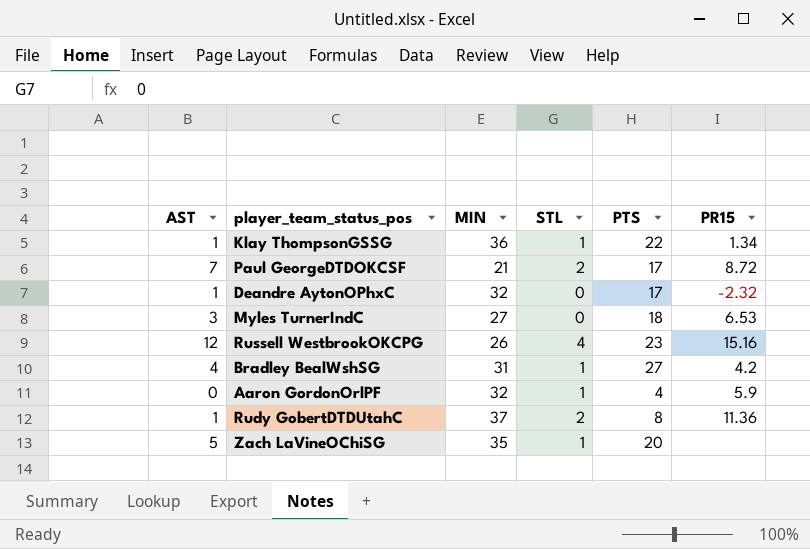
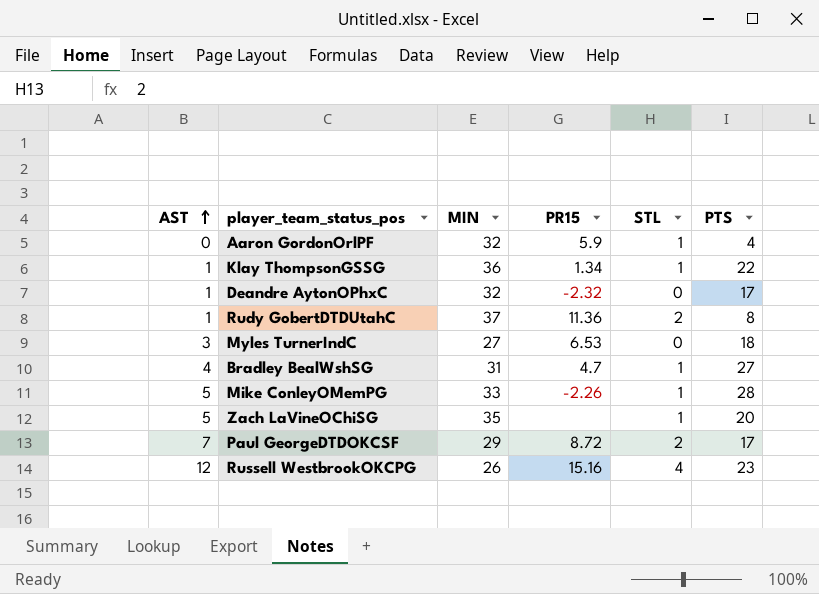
row order: none -> AST ascending
column PR15 | position: 6 -> 4
Bradley BealWshSG | PR15: 4.2 -> 4.7
row Mike ConleyOMemPG: none -> 5 | 33 | -2.26 | 1 | 28
Paul GeorgeDTDOKCSF | MIN: 21 -> 29

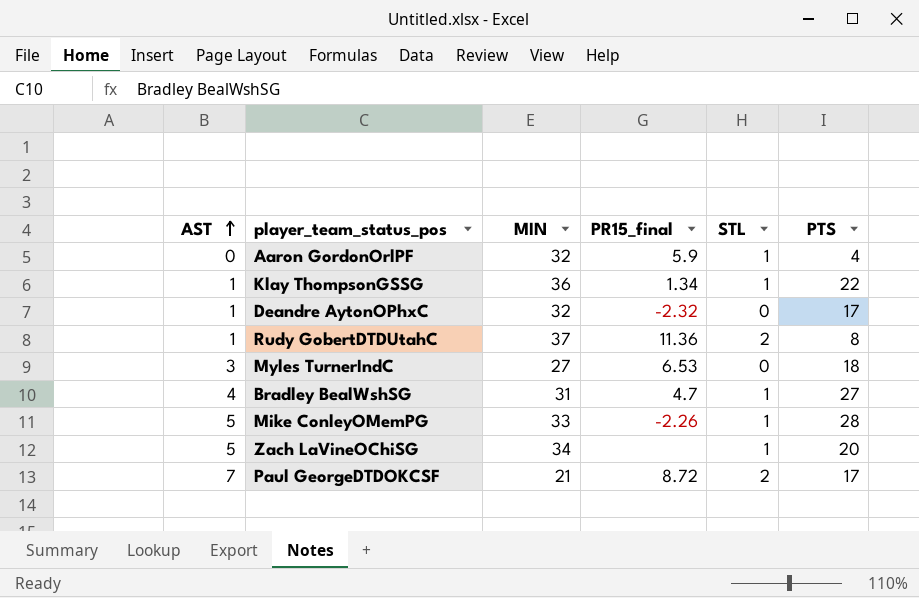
column name: PR15 -> PR15_final
row Russell WestbrookOKCPG: 12 | 26 | 15.16 | 4 | 23 -> none
Zach LaVineOChiSG | MIN: 35 -> 34
Paul GeorgeDTDOKCSF | MIN: 29 -> 21

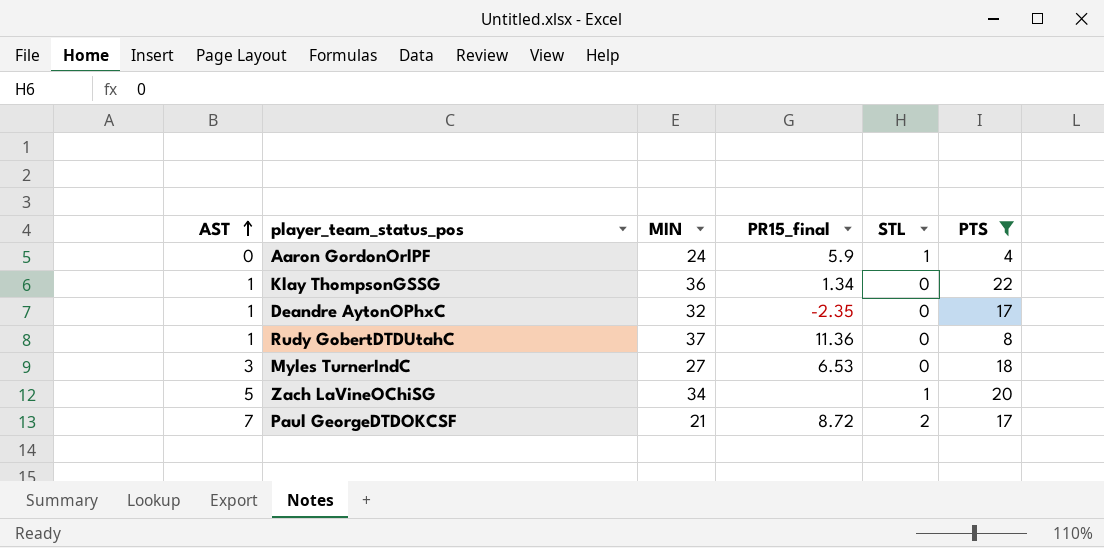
filter: none -> PTS <= 22
Aaron GordonOrlPF | MIN: 32 -> 24
Klay ThompsonGSSG | STL: 1 -> 0
Deandre AytonOPhxC | PR15_final: -2.32 -> -2.35
Rudy GobertDTDUtahC | STL: 2 -> 0

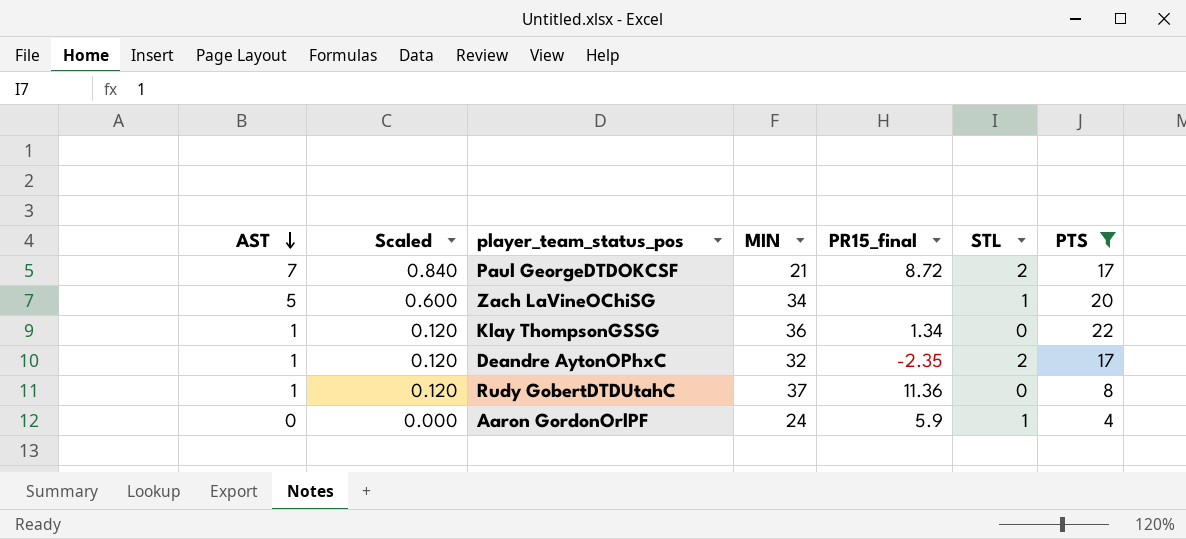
row order: AST ascending -> AST descending
column Scaled | formula: none -> [AST] * 0.12
row Myles TurnerIndC: 3 | 27 | 6.53 | 0 | 18 -> none
Deandre AytonOPhxC | STL: 0 -> 2

